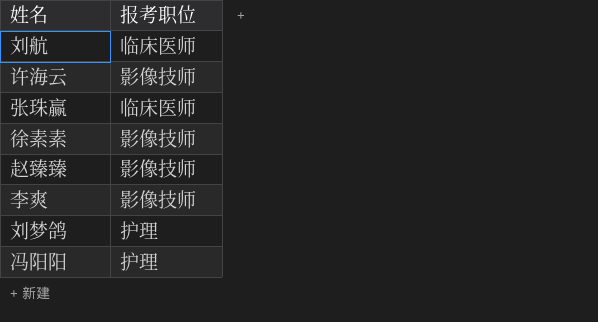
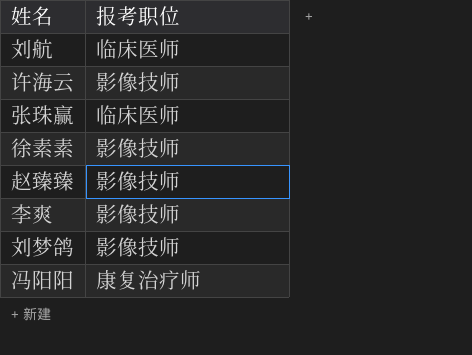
刘梦鸽 | 报考职位: 护理 -> 影像技师
冯阳阳 | 报考职位: 护理 -> 康复治疗师

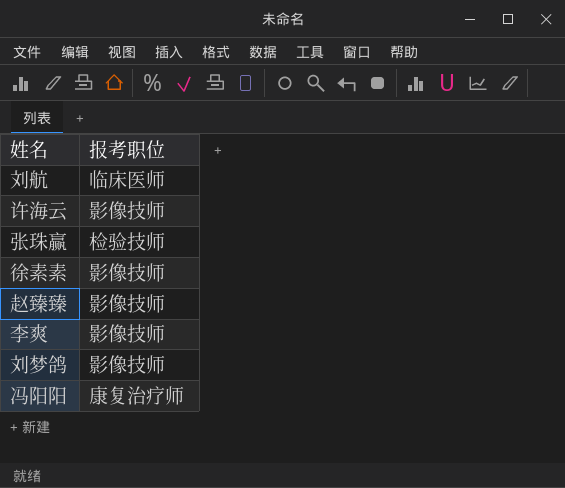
张珠赢 | 报考职位: 临床医师 -> 检验技师

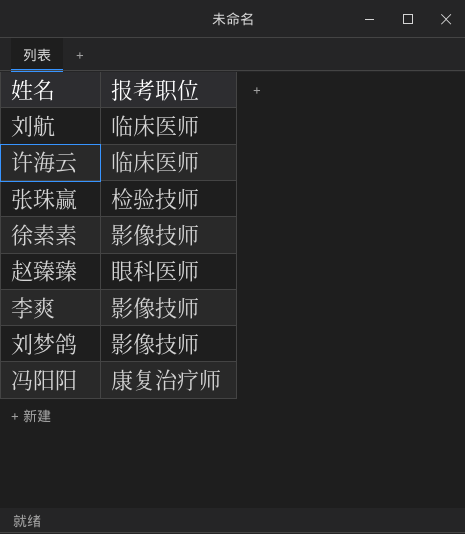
许海云 | 报考职位: 影像技师 -> 临床医师
赵臻臻 | 报考职位: 影像技师 -> 眼科医师

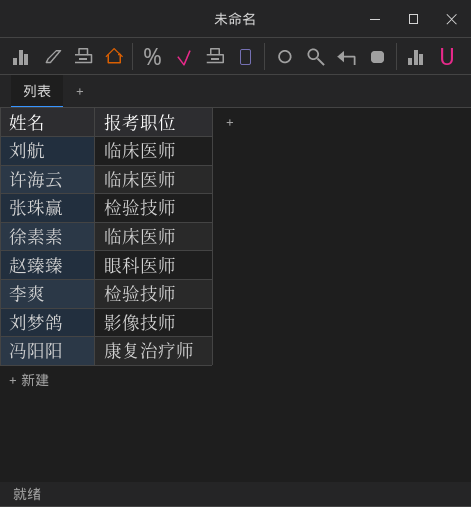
徐素素 | 报考职位: 影像技师 -> 临床医师
李爽 | 报考职位: 影像技师 -> 检验技师

